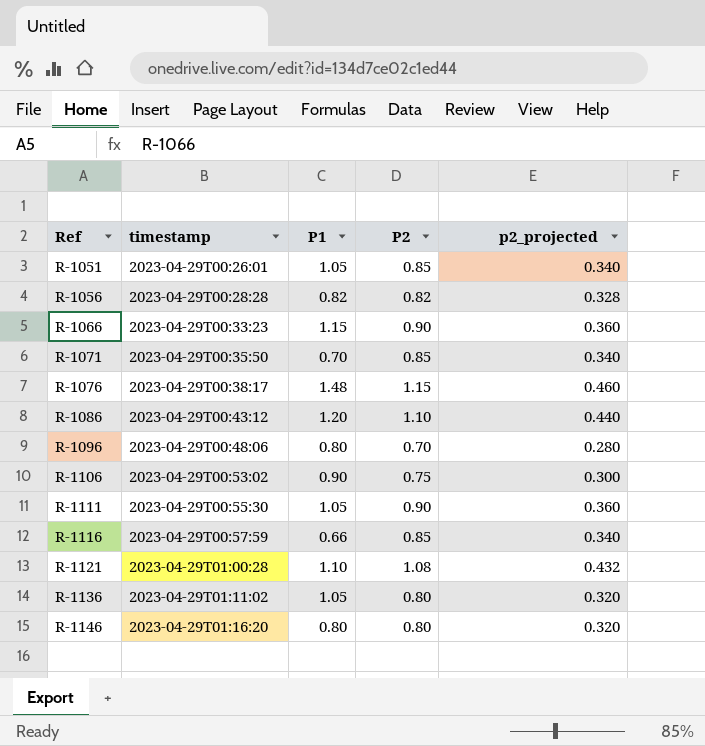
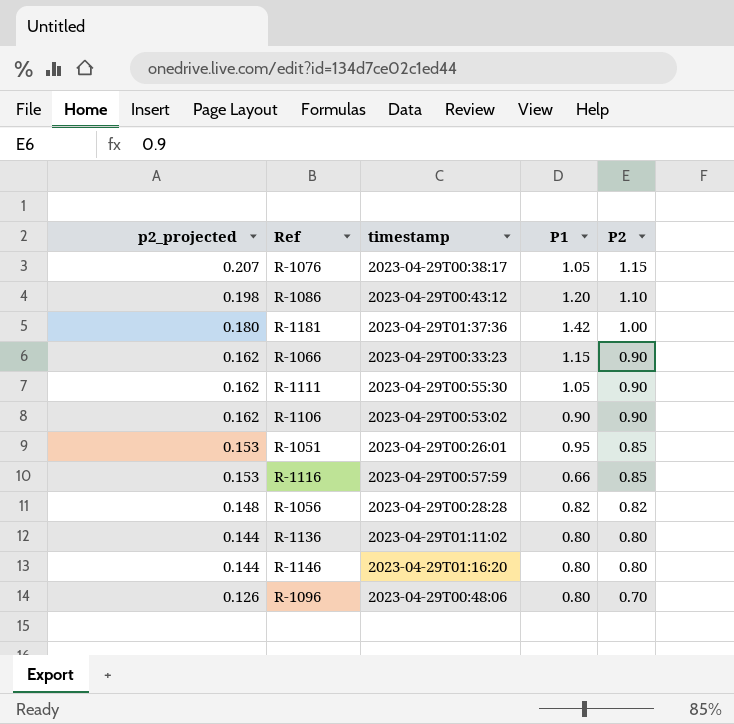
row order: Ref ascending -> p2_projected descending
column p2_projected | formula: [P2] * 0.4 -> [P2] * 0.18
column p2_projected | position: 5 -> 1
row R-1071: 2023-04-29T00:35:50 | 0.70 | 0.85 | 0.340 -> none
row R-1121: 2023-04-29T01:00:28 | 1.10 | 1.08 | 0.432 -> none
R-1076 | P1: 1.48 -> 1.05
row R-1181: none -> 0.180 | 2023-04-29T01:37:36 | 1.42 | 1.00
R-1106 | P2: 0.75 -> 0.90
R-1051 | P1: 1.05 -> 0.95
R-1136 | P1: 1.05 -> 0.80

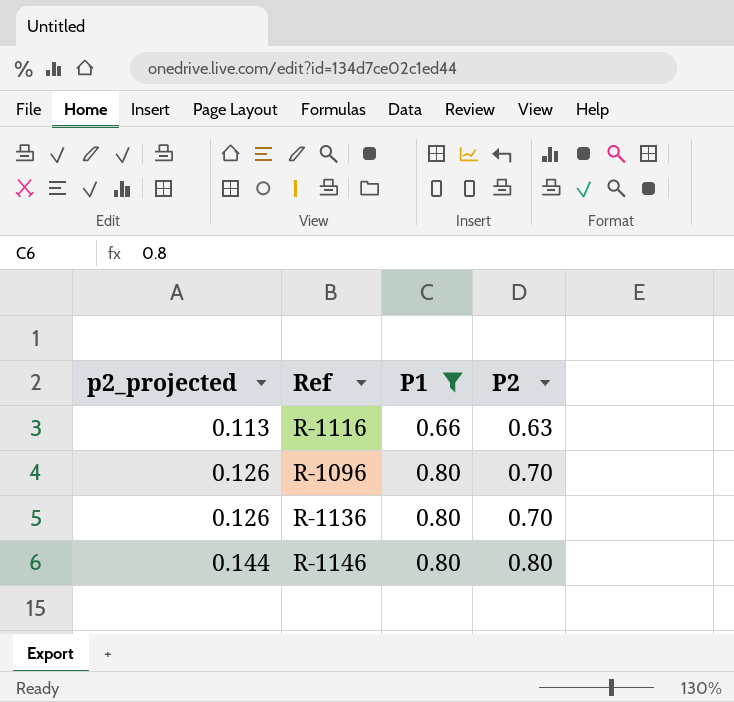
filter: none -> P1 <= 0.80
row order: p2_projected descending -> p2_projected ascending
column timestamp | position: 3 -> none
R-1116 | p2_projected: 0.153 -> 0.113
R-1116 | P2: 0.85 -> 0.63
R-1136 | p2_projected: 0.144 -> 0.126
R-1136 | P2: 0.80 -> 0.70

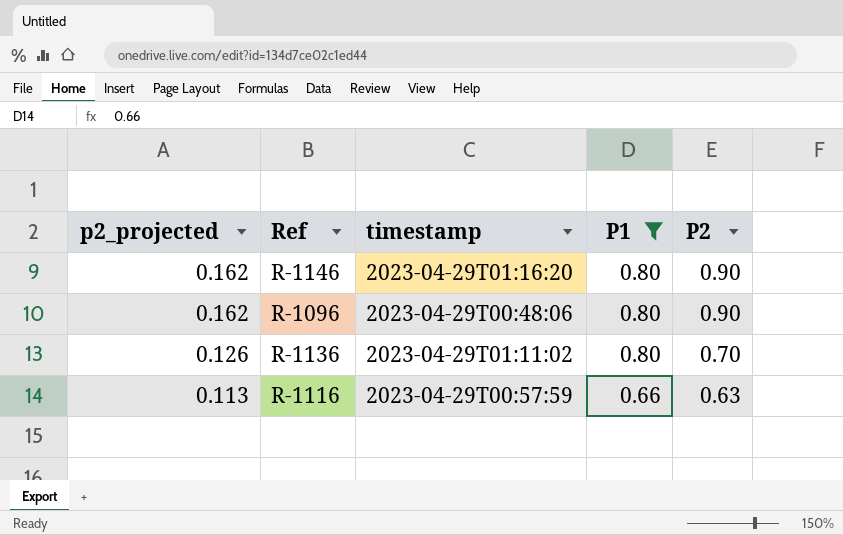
row order: p2_projected ascending -> p2_projected descending
column timestamp | position: none -> 3
R-1146 | p2_projected: 0.144 -> 0.162
R-1146 | P2: 0.80 -> 0.90
R-1096 | p2_projected: 0.126 -> 0.162
R-1096 | P2: 0.70 -> 0.90

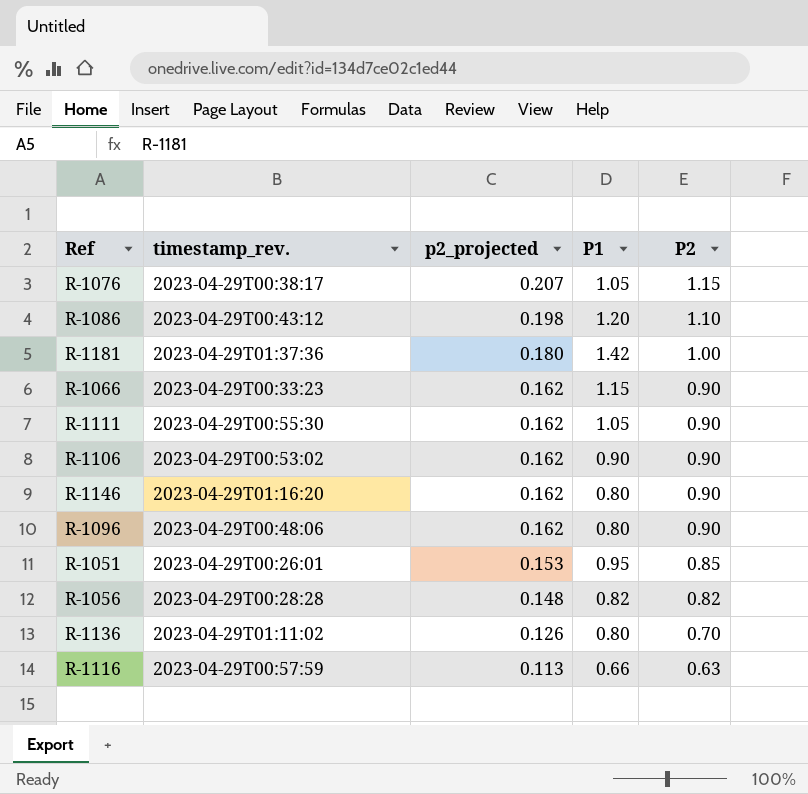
filter: P1 <= 0.80 -> none
column name: timestamp -> timestamp_rev.
column p2_projected | position: 1 -> 3

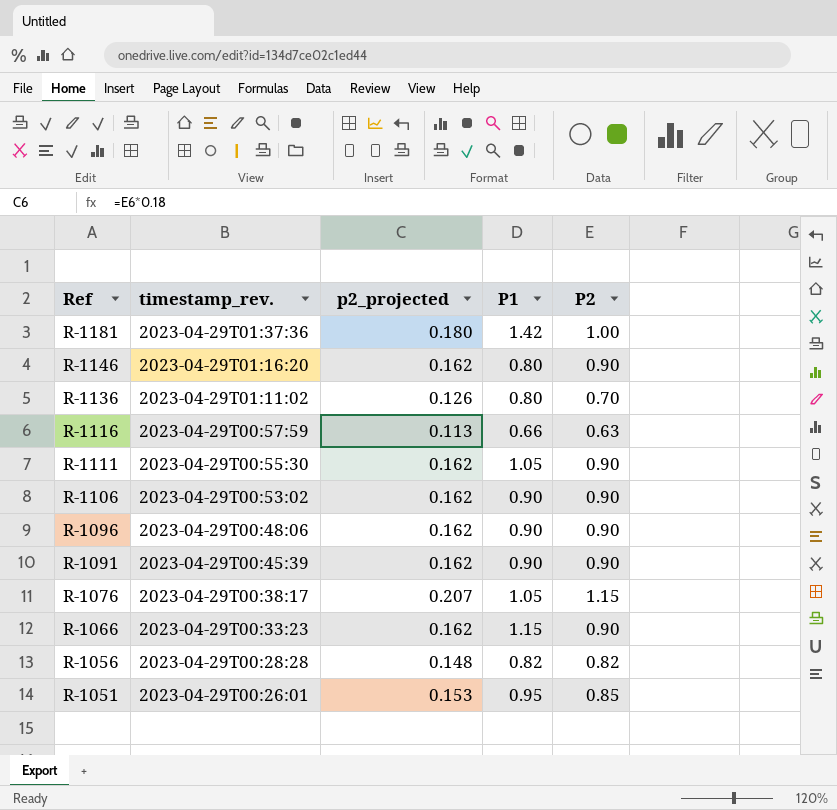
row order: p2_projected descending -> Ref descending
row R-1086: 2023-04-29T00:43:12 | 0.198 | 1.20 | 1.10 -> none
R-1096 | P1: 0.80 -> 0.90
row R-1091: none -> 2023-04-29T00:45:39 | 0.162 | 0.90 | 0.90

